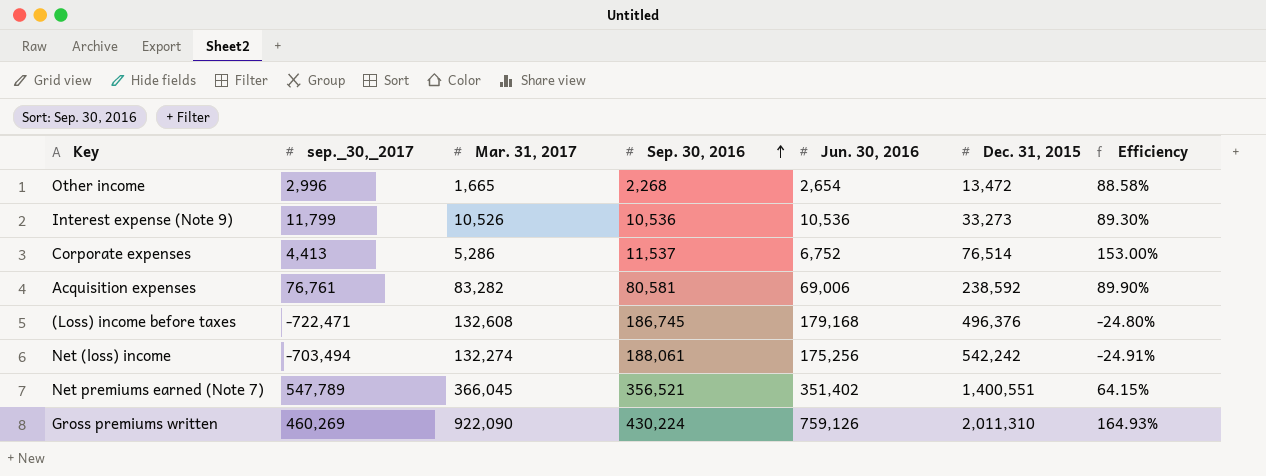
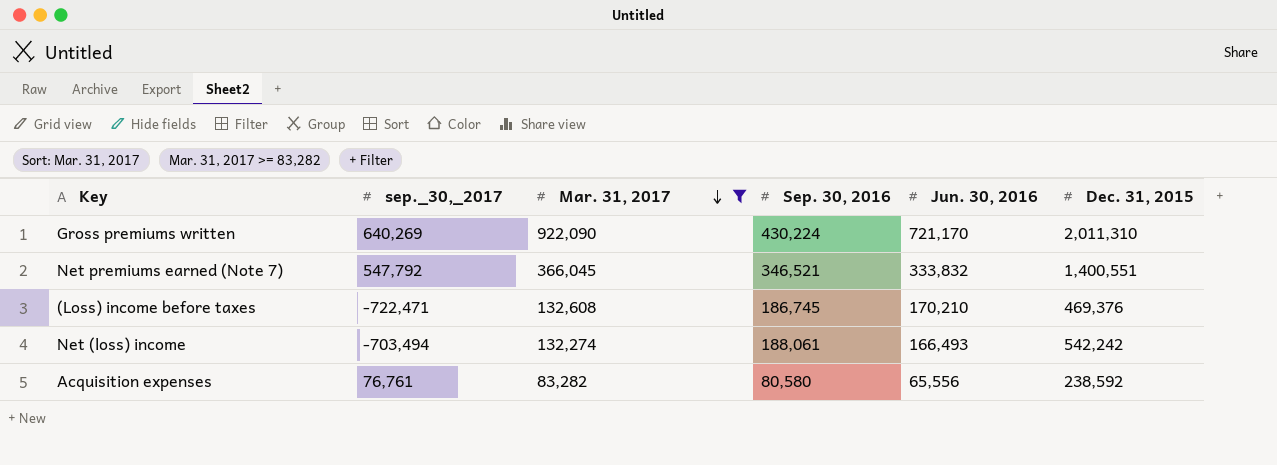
filter: none -> Mar. 31, 2017 >= 83,282
row order: Sep. 30, 2016 ascending -> Mar. 31, 2017 descending
column Efficiency | formula: [Jun. 30, 2016] / [sep._30,_2017] -> none
Gross premiums written | sep._30,_2017: 460,269 -> 640,269
Gross premiums written | Jun. 30, 2016: 759,126 -> 721,170
Net premiums earned (Note 7) | sep._30,_2017: 547,789 -> 547,792
Net premiums earned (Note 7) | Sep. 30, 2016: 356,521 -> 346,521
Net premiums earned (Note 7) | Jun. 30, 2016: 351,402 -> 333,832
(Loss) income before taxes | Jun. 30, 2016: 179,168 -> 170,210
(Loss) income before taxes | Dec. 31, 2015: 496,376 -> 469,376
Net (loss) income | Jun. 30, 2016: 175,256 -> 166,493
Acquisition expenses | Sep. 30, 2016: 80,581 -> 80,580
Acquisition expenses | Jun. 30, 2016: 69,006 -> 65,556

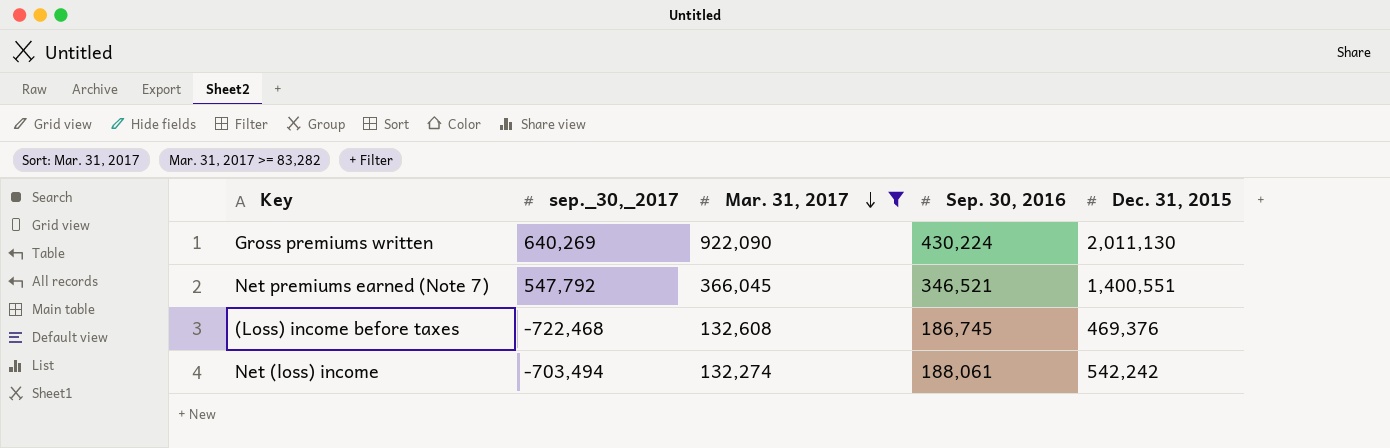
column Jun. 30, 2016 | position: 5 -> none
row Acquisition expenses: 76,761 | 83,282 | 80,580 | 65,556 | 238,592 -> none
Gross premiums written | Dec. 31, 2015: 2,011,310 -> 2,011,130
(Loss) income before taxes | sep._30,_2017: -722,471 -> -722,468

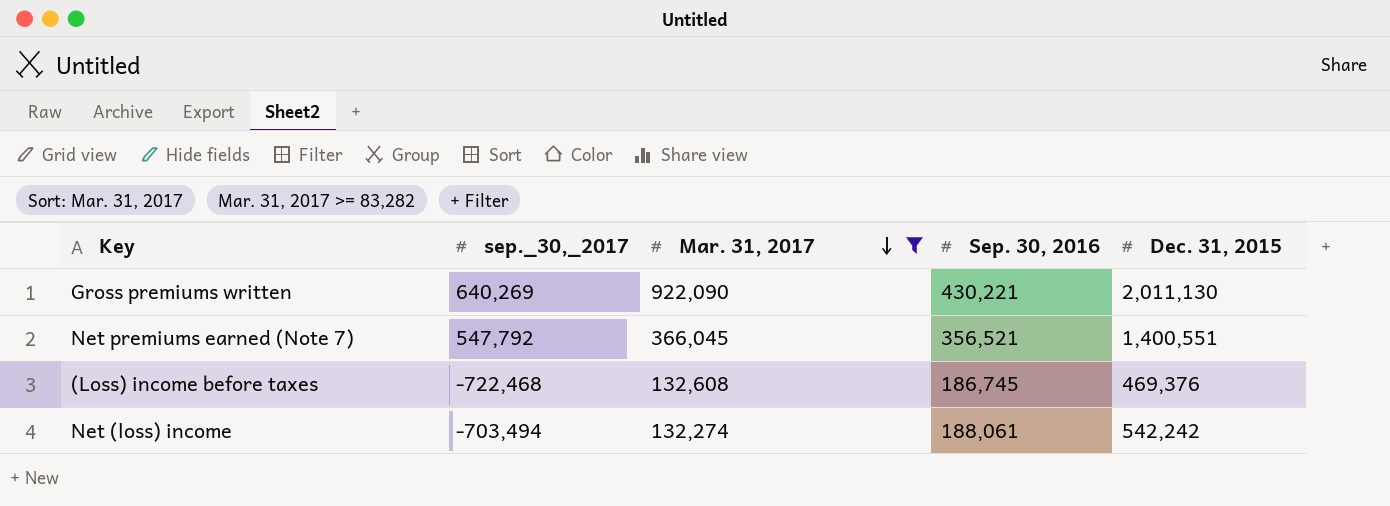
Gross premiums written | Sep. 30, 2016: 430,224 -> 430,221
Net premiums earned (Note 7) | Sep. 30, 2016: 346,521 -> 356,521

